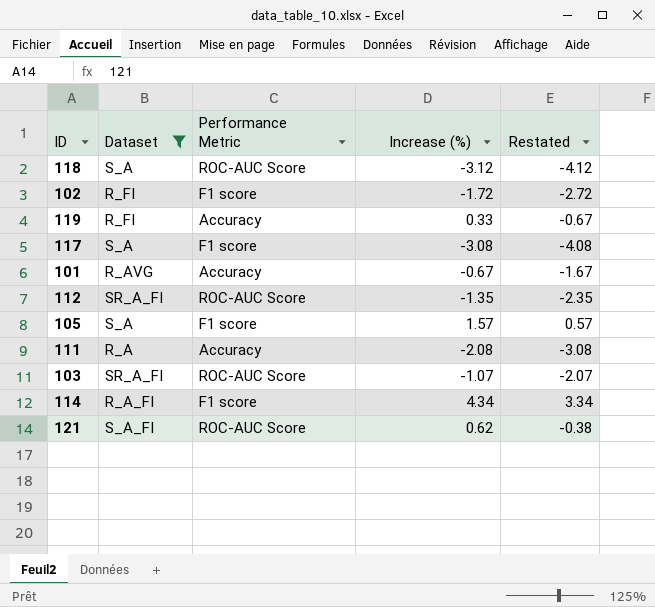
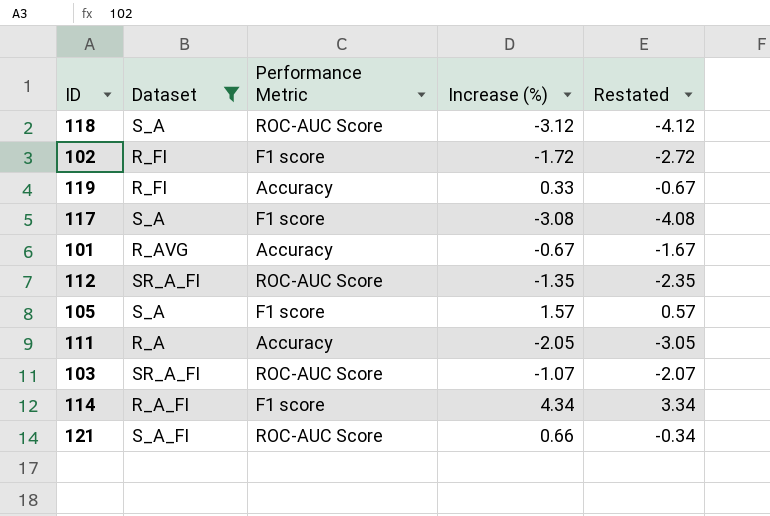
111 | Increase (%): -2.08 -> -2.05
111 | Restated: -3.08 -> -3.05
121 | Increase (%): 0.62 -> 0.66
121 | Restated: -0.38 -> -0.34

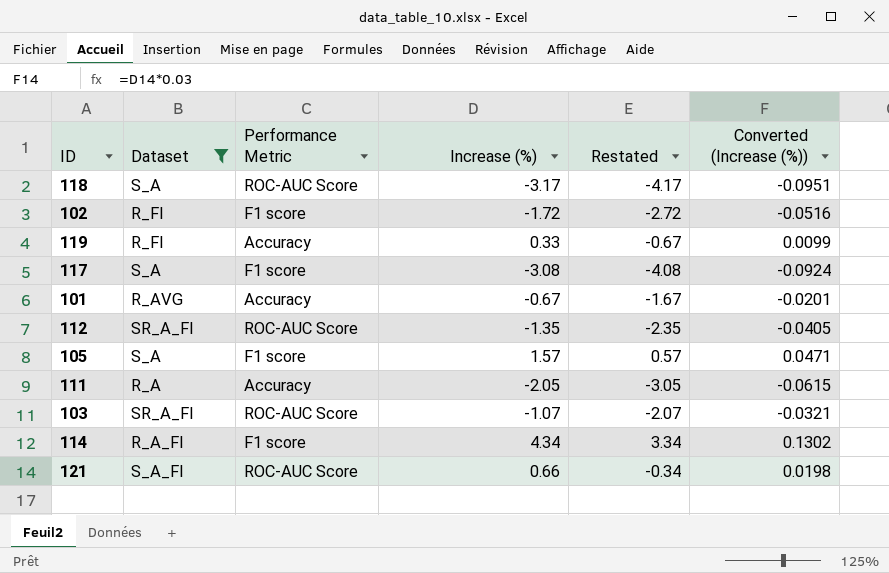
column Converted (Increase (%)) | formula: none -> [Increase (%)] * 0.03
118 | Increase (%): -3.12 -> -3.17
118 | Restated: -4.12 -> -4.17

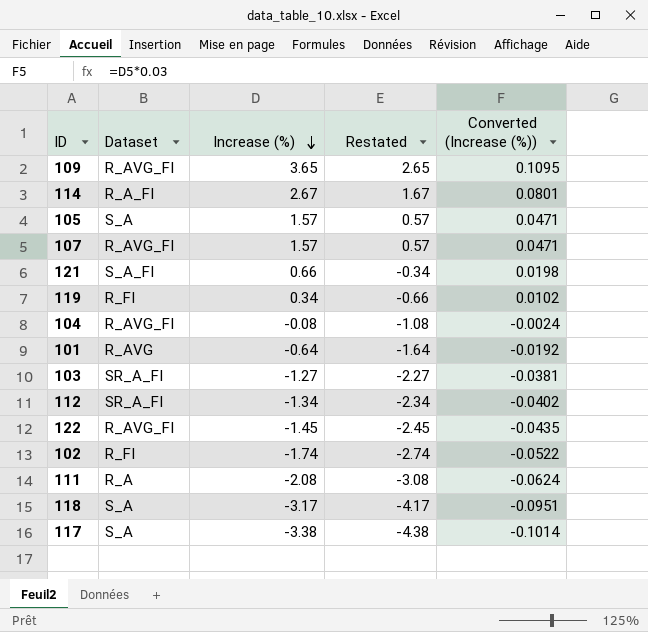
filter: Dataset != R_AVG_FI -> none
row order: none -> Increase (%) descending
column Performance Metric | position: 3 -> none
114 | Increase (%): 4.34 -> 2.67
114 | Restated: 3.34 -> 1.67
114 | Converted (Increase (%)): 0.1302 -> 0.0801
119 | Increase (%): 0.33 -> 0.34
119 | Restated: -0.67 -> -0.66
119 | Converted (Increase (%)): 0.0099 -> 0.0102
101 | Increase (%): -0.67 -> -0.64
101 | Restated: -1.67 -> -1.64
101 | Converted (Increase (%)): -0.0201 -> -0.0192
103 | Increase (%): -1.07 -> -1.27
103 | Restated: -2.07 -> -2.27
103 | Converted (Increase (%)): -0.0321 -> -0.0381
112 | Increase (%): -1.35 -> -1.34
112 | Restated: -2.35 -> -2.34
112 | Converted (Increase (%)): -0.0405 -> -0.0402
102 | Increase (%): -1.72 -> -1.74
102 | Restated: -2.72 -> -2.74
102 | Converted (Increase (%)): -0.0516 -> -0.0522
111 | Increase (%): -2.05 -> -2.08
111 | Restated: -3.05 -> -3.08
111 | Converted (Increase (%)): -0.0615 -> -0.0624
117 | Increase (%): -3.08 -> -3.38
117 | Restated: -4.08 -> -4.38
117 | Converted (Increase (%)): -0.0924 -> -0.1014

